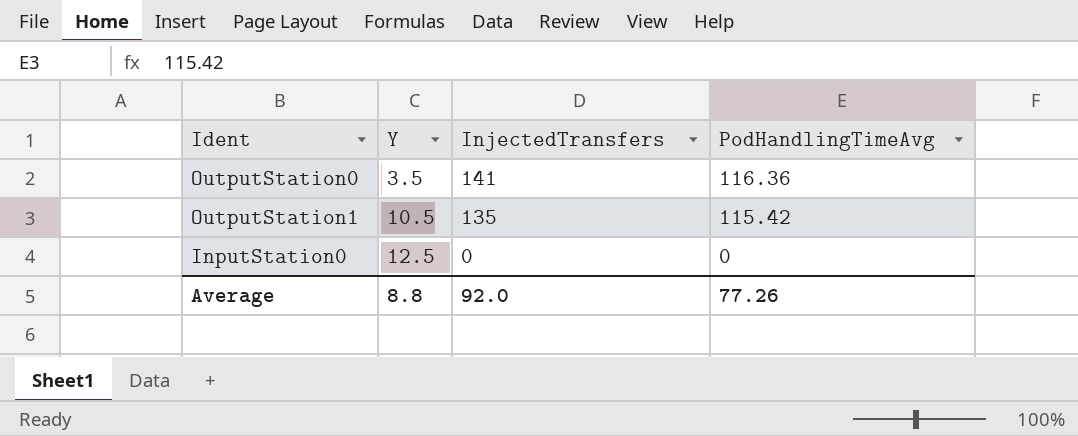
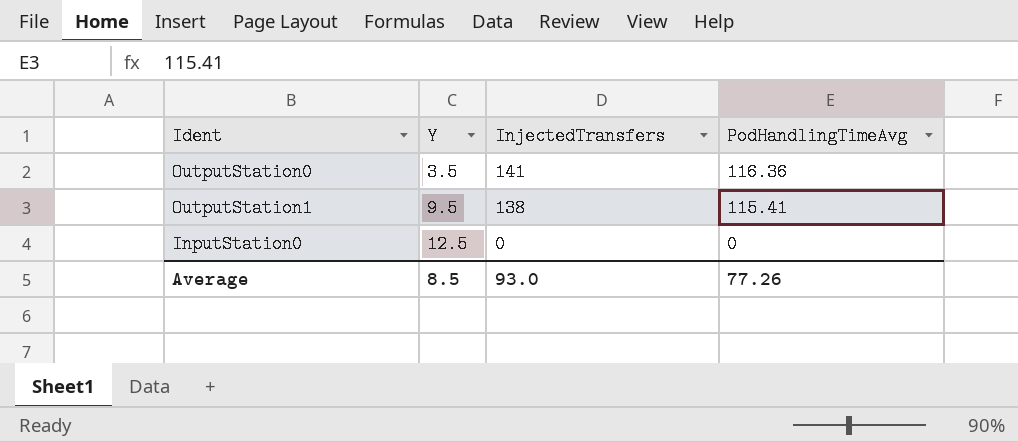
OutputStation1 | Y: 10.5 -> 9.5
OutputStation1 | InjectedTransfers: 135 -> 138
OutputStation1 | PodHandlingTimeAvg: 115.42 -> 115.41
Average | Y: 8.8 -> 8.5
Average | InjectedTransfers: 92.0 -> 93.0

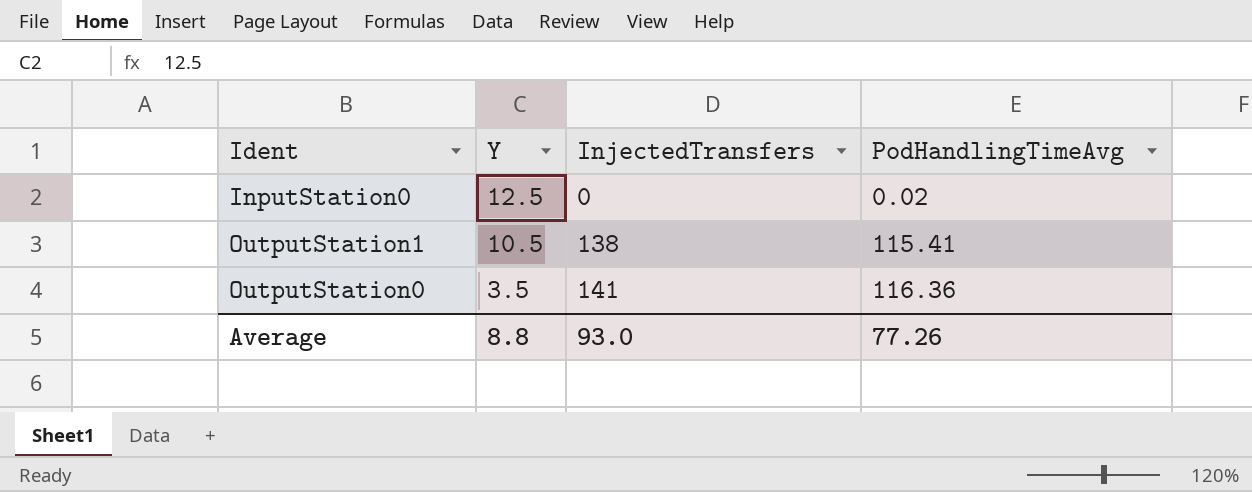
row order: Y ascending -> Y descending
InputStation0 | PodHandlingTimeAvg: 0 -> 0.02
OutputStation1 | Y: 9.5 -> 10.5
Average | Y: 8.5 -> 8.8

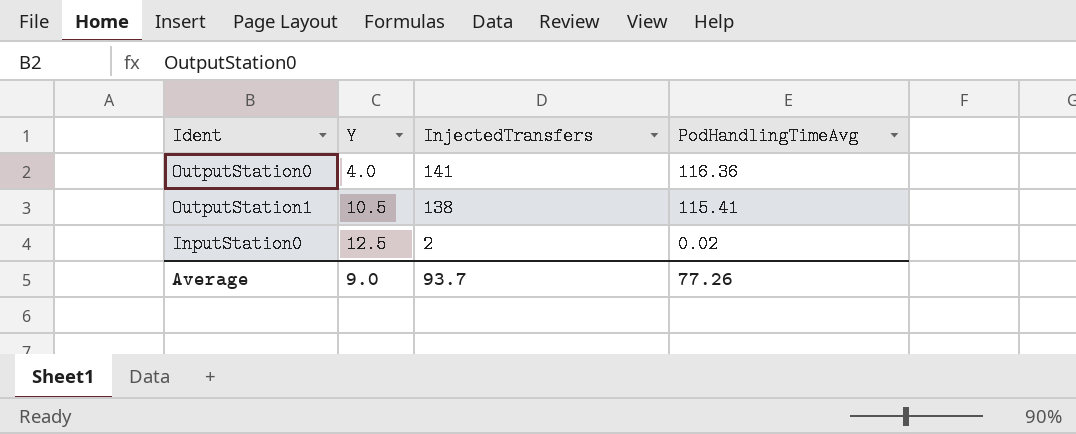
row order: Y descending -> Y ascending
OutputStation0 | Y: 3.5 -> 4.0
InputStation0 | InjectedTransfers: 0 -> 2
Average | Y: 8.8 -> 9.0
Average | InjectedTransfers: 93.0 -> 93.7

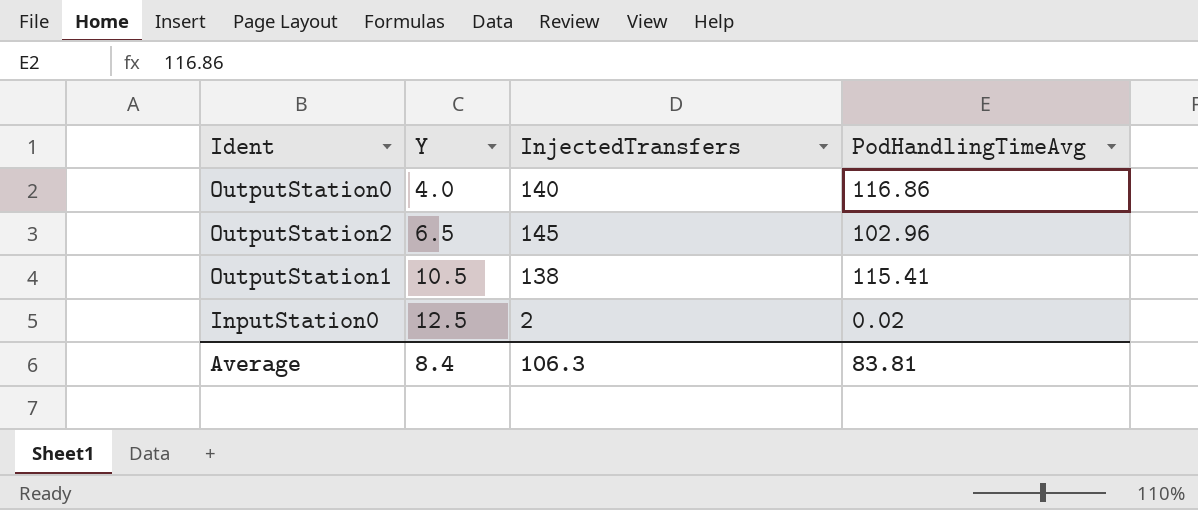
OutputStation0 | InjectedTransfers: 141 -> 140
OutputStation0 | PodHandlingTimeAvg: 116.36 -> 116.86
row OutputStation2: none -> 6.5 | 145 | 102.96
Average | Y: 9.0 -> 8.4
Average | InjectedTransfers: 93.7 -> 106.3
Average | PodHandlingTimeAvg: 77.26 -> 83.81

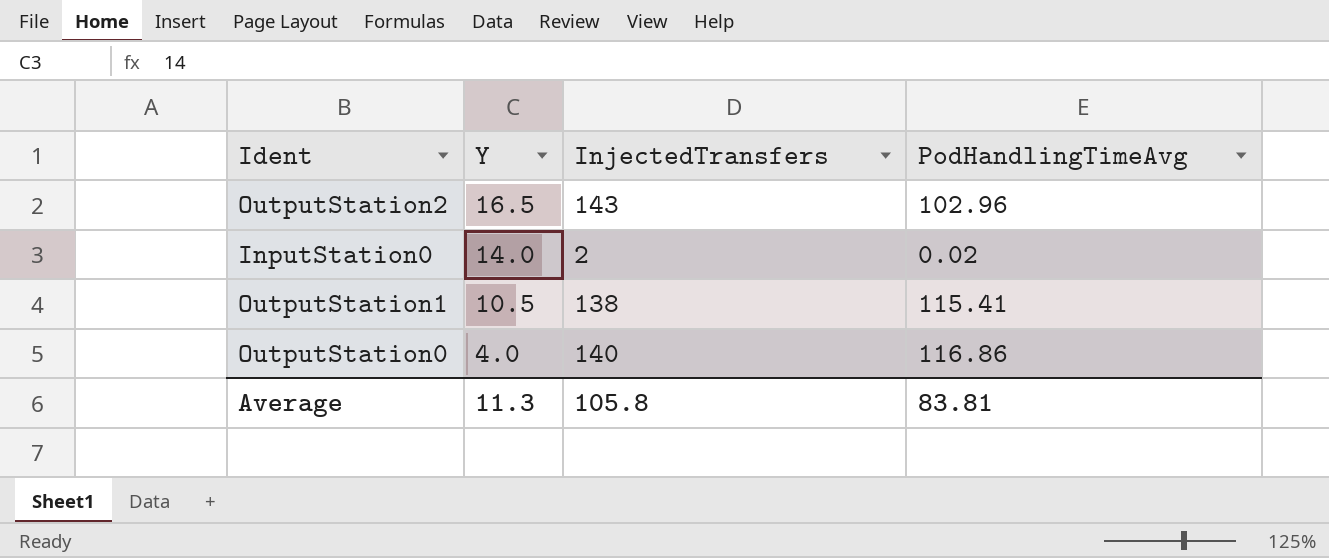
row order: Y ascending -> Y descending
OutputStation2 | Y: 6.5 -> 16.5
OutputStation2 | InjectedTransfers: 145 -> 143
InputStation0 | Y: 12.5 -> 14.0
Average | Y: 8.4 -> 11.3
Average | InjectedTransfers: 106.3 -> 105.8

